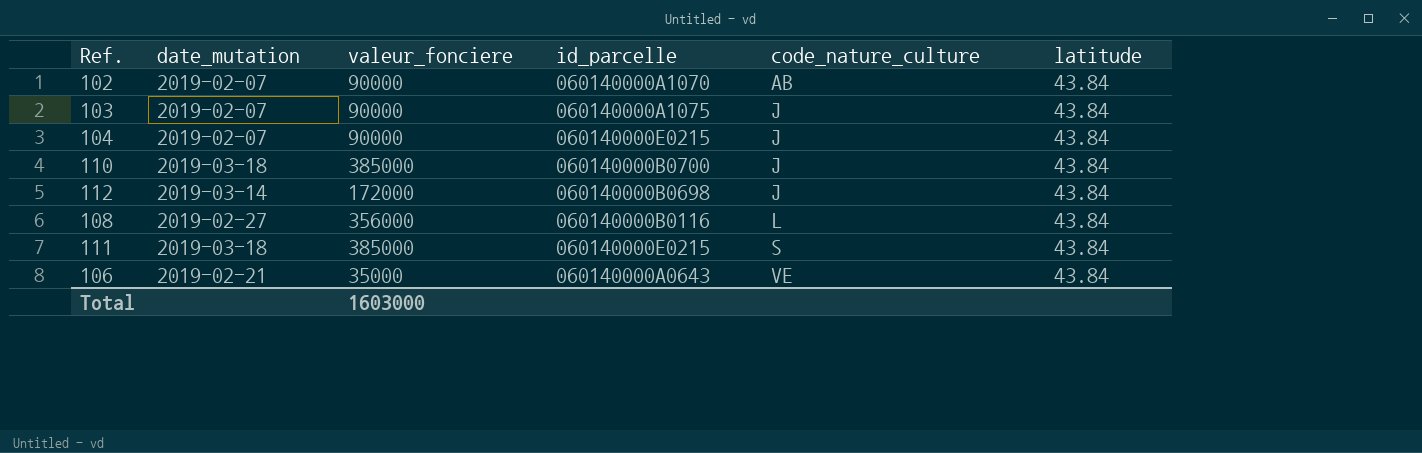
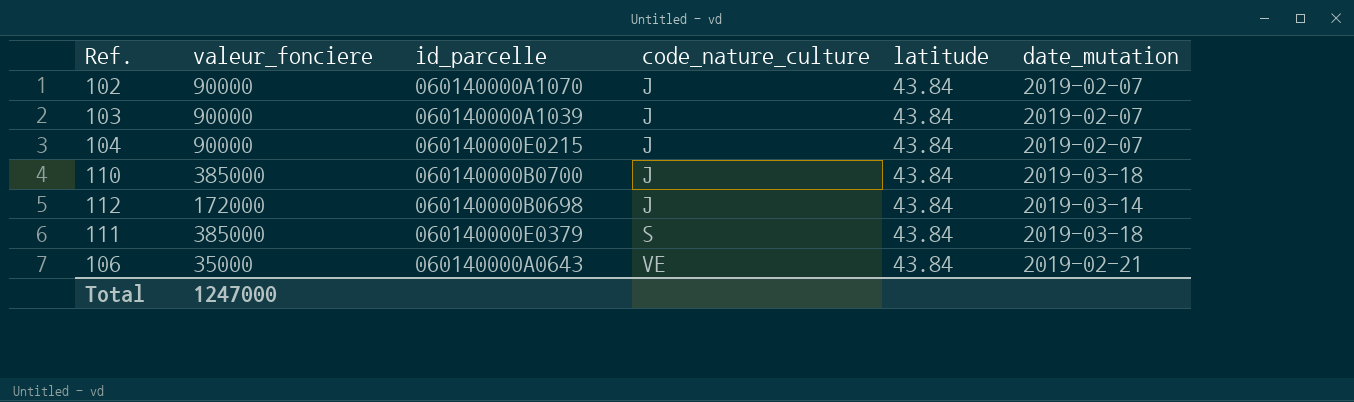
column date_mutation | position: 2 -> 6
row 108: 2019-02-27 | 356000 | 060140000B0116 | L | 43.84 -> none
102 | code_nature_culture: AB -> J
103 | id_parcelle: 060140000A1075 -> 060140000A1039
111 | id_parcelle: 060140000E0215 -> 060140000E0379
Total | valeur_fonciere: 1603000 -> 1247000

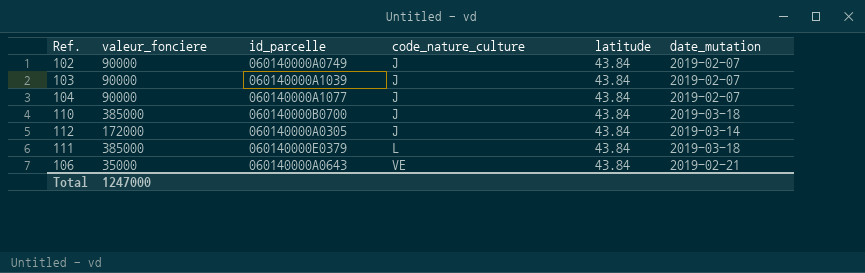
102 | id_parcelle: 060140000A1070 -> 060140000A0749
104 | id_parcelle: 060140000E0215 -> 060140000A1077
112 | id_parcelle: 060140000B0698 -> 060140000A0305
111 | code_nature_culture: S -> L

